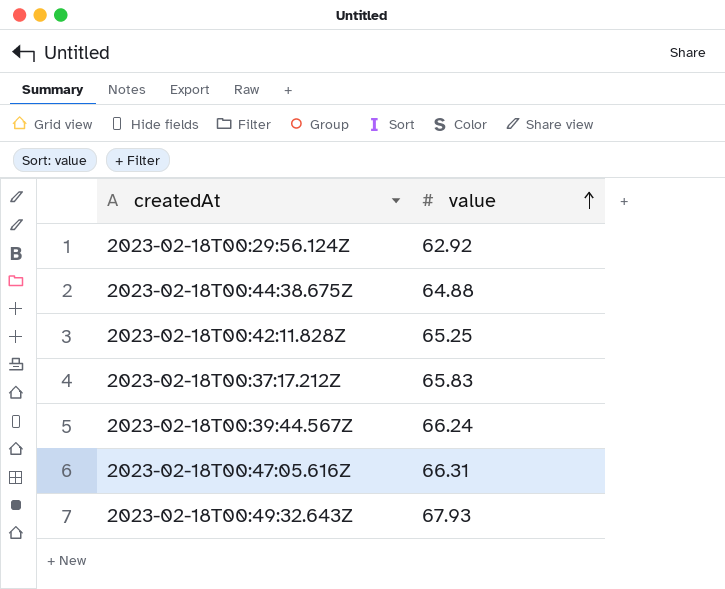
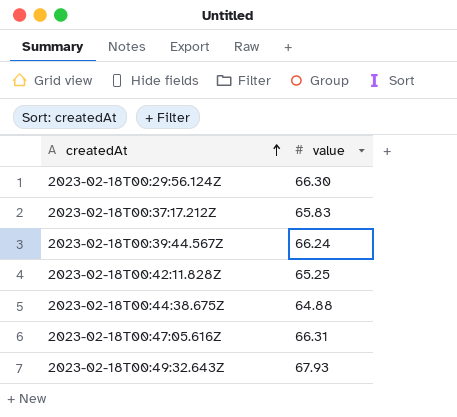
row order: value ascending -> createdAt ascending
2023-02-18T00:29:56.124Z | value: 62.92 -> 66.30

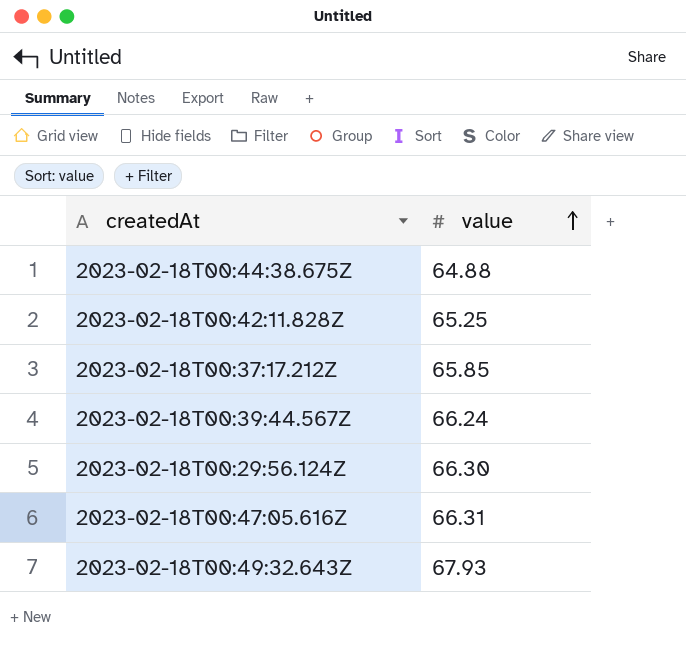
row order: createdAt ascending -> value ascending
2023-02-18T00:37:17.212Z | value: 65.83 -> 65.85

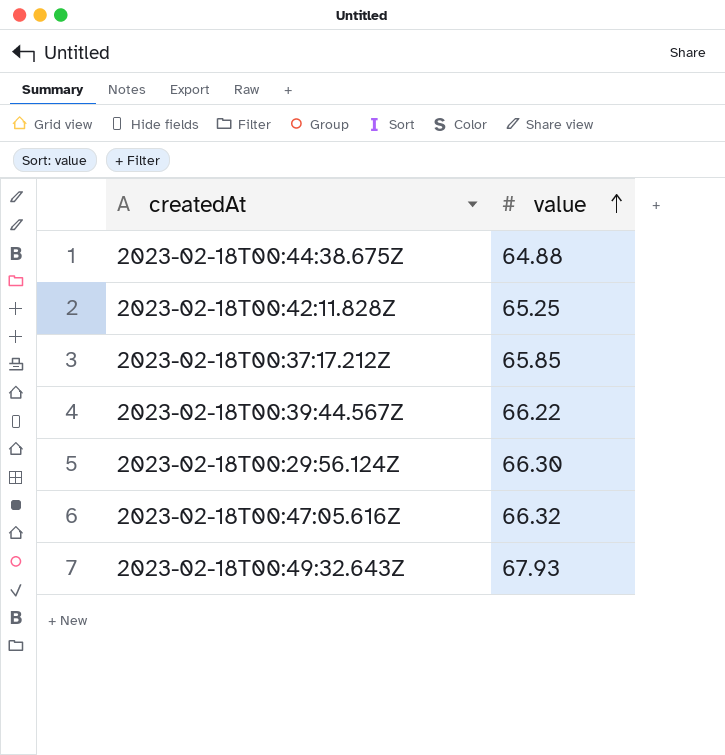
2023-02-18T00:39:44.567Z | value: 66.24 -> 66.22
2023-02-18T00:47:05.616Z | value: 66.31 -> 66.32

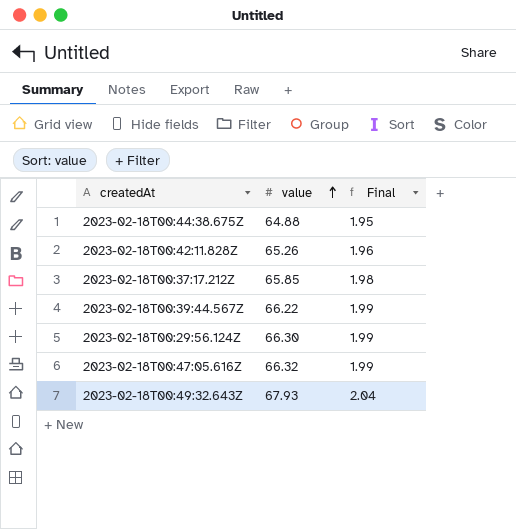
column Final | formula: none -> [value] * 0.03
2023-02-18T00:42:11.828Z | value: 65.25 -> 65.26

